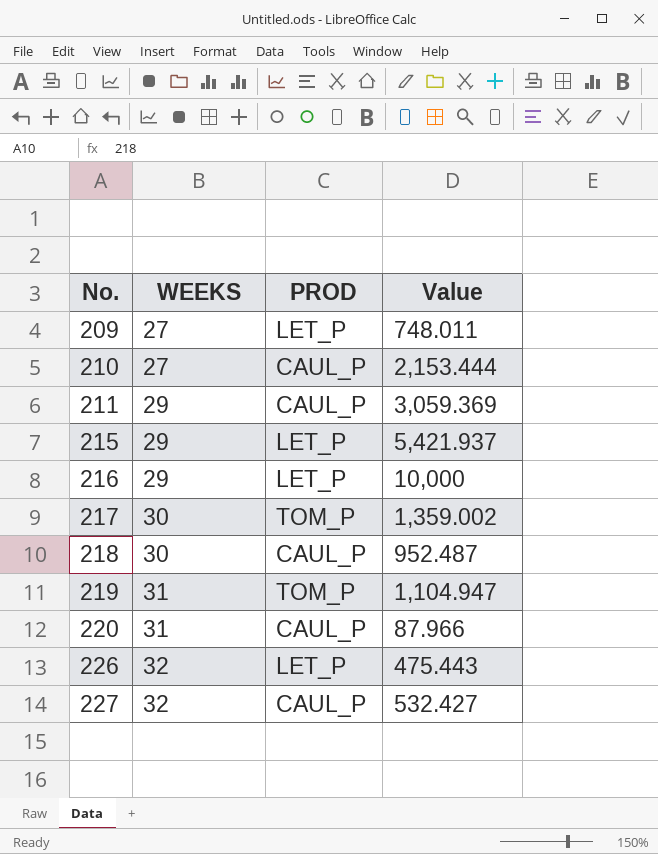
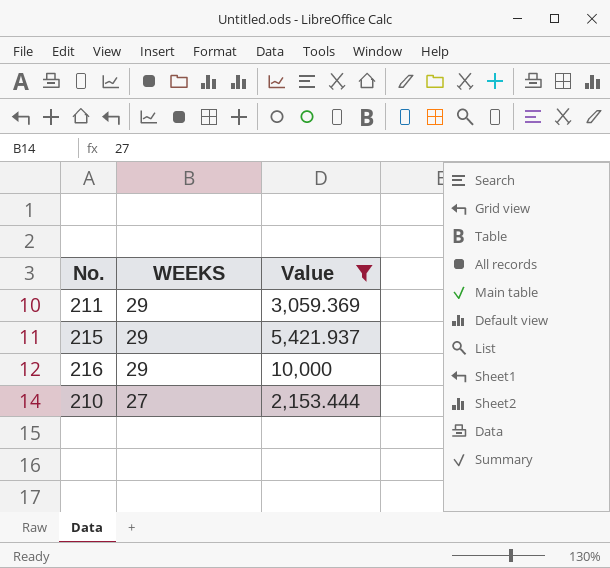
filter: none -> Value >= 2,153.444
row order: No. ascending -> WEEKS descending
column PROD | position: 3 -> none

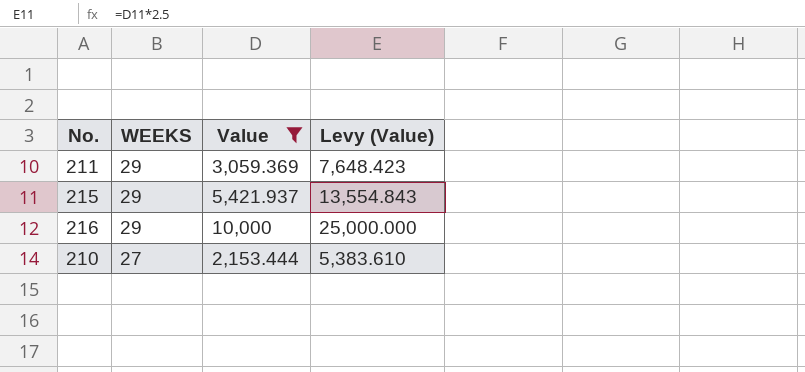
column Levy (Value) | formula: none -> [Value] * 2.5

